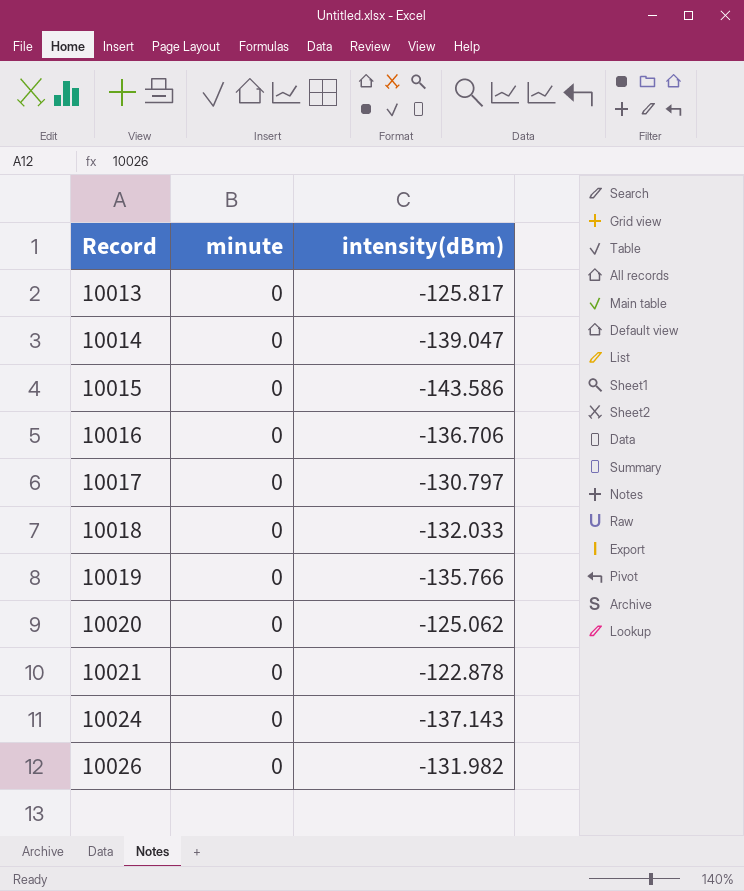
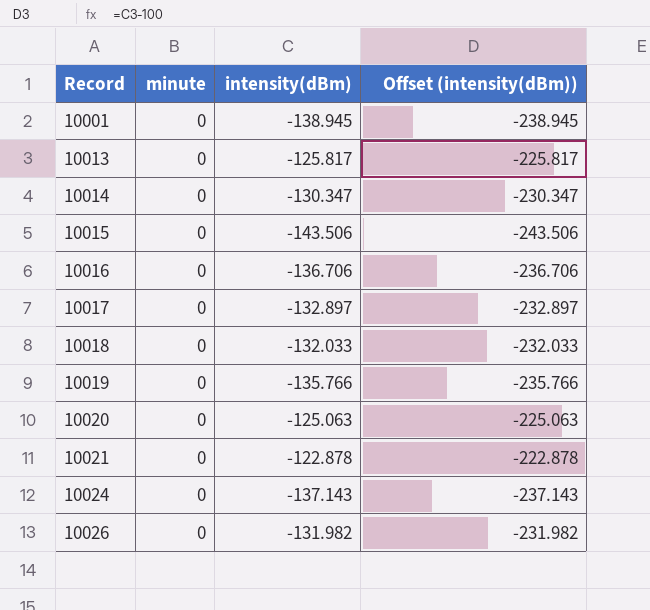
column Offset (intensity(dBm)) | formula: none -> [intensity(dBm)] - 100
row 10001: none -> 0 | -138.945 | -238.945
10014 | intensity(dBm): -139.047 -> -130.347
10015 | intensity(dBm): -143.586 -> -143.506
10017 | intensity(dBm): -130.797 -> -132.897
10020 | intensity(dBm): -125.062 -> -125.063

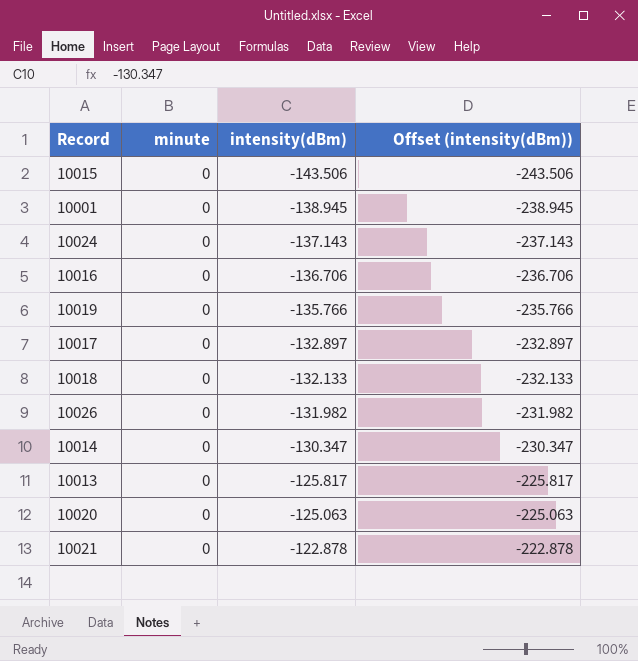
row order: Record ascending -> intensity(dBm) ascending
10018 | intensity(dBm): -132.033 -> -132.133
10018 | Offset (intensity(dBm)): -232.033 -> -232.133

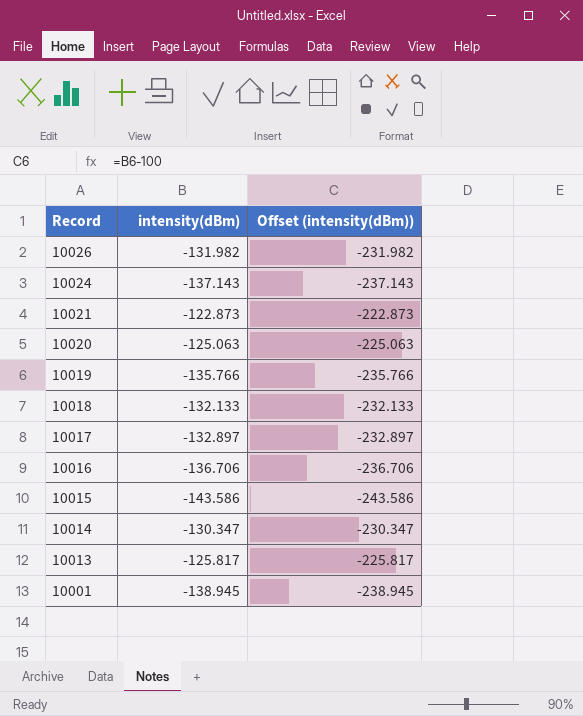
row order: intensity(dBm) ascending -> Record descending
column minute | position: 2 -> none
10021 | intensity(dBm): -122.878 -> -122.873
10021 | Offset (intensity(dBm)): -222.878 -> -222.873
10015 | intensity(dBm): -143.506 -> -143.586
10015 | Offset (intensity(dBm)): -243.506 -> -243.586

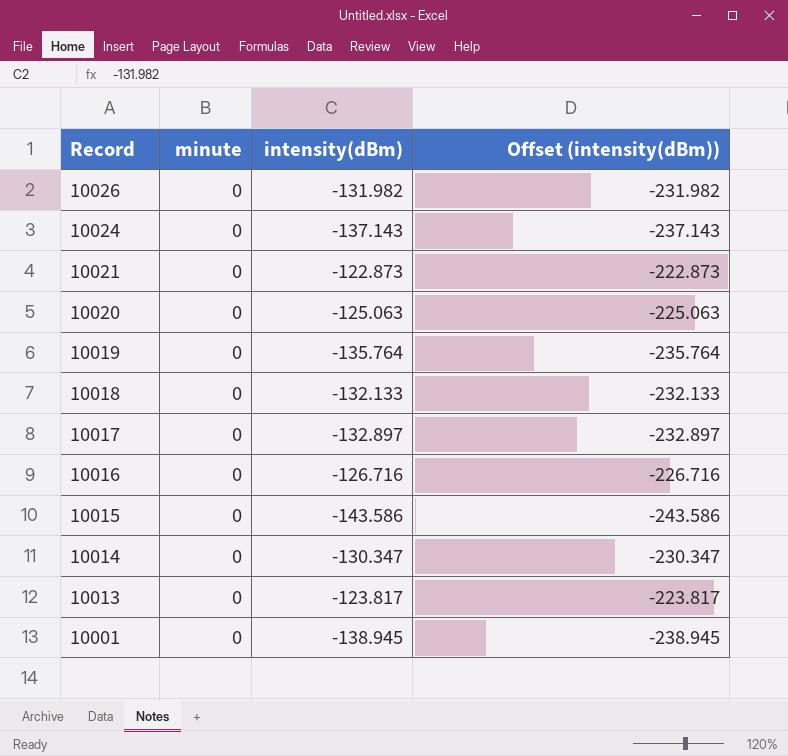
column minute | position: none -> 2
10019 | intensity(dBm): -135.766 -> -135.764
10019 | Offset (intensity(dBm)): -235.766 -> -235.764
10016 | intensity(dBm): -136.706 -> -126.716
10016 | Offset (intensity(dBm)): -236.706 -> -226.716
10013 | intensity(dBm): -125.817 -> -123.817
10013 | Offset (intensity(dBm)): -225.817 -> -223.817

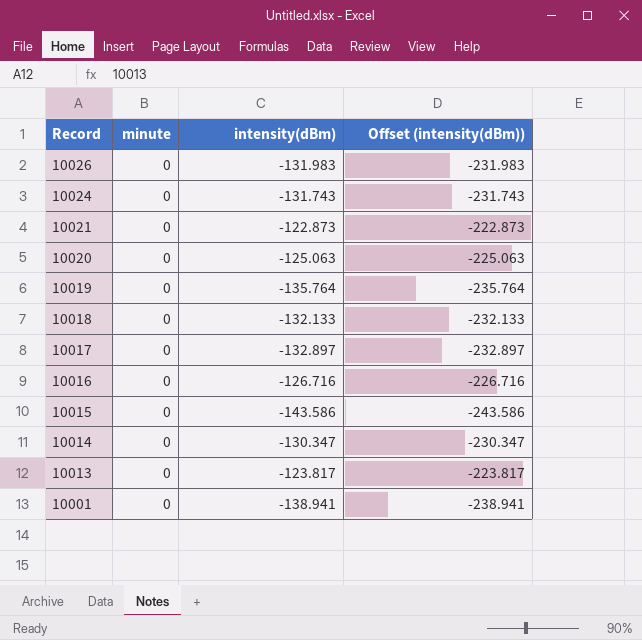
10026 | intensity(dBm): -131.982 -> -131.983
10026 | Offset (intensity(dBm)): -231.982 -> -231.983
10024 | intensity(dBm): -137.143 -> -131.743
10024 | Offset (intensity(dBm)): -237.143 -> -231.743
10001 | intensity(dBm): -138.945 -> -138.941
10001 | Offset (intensity(dBm)): -238.945 -> -238.941

